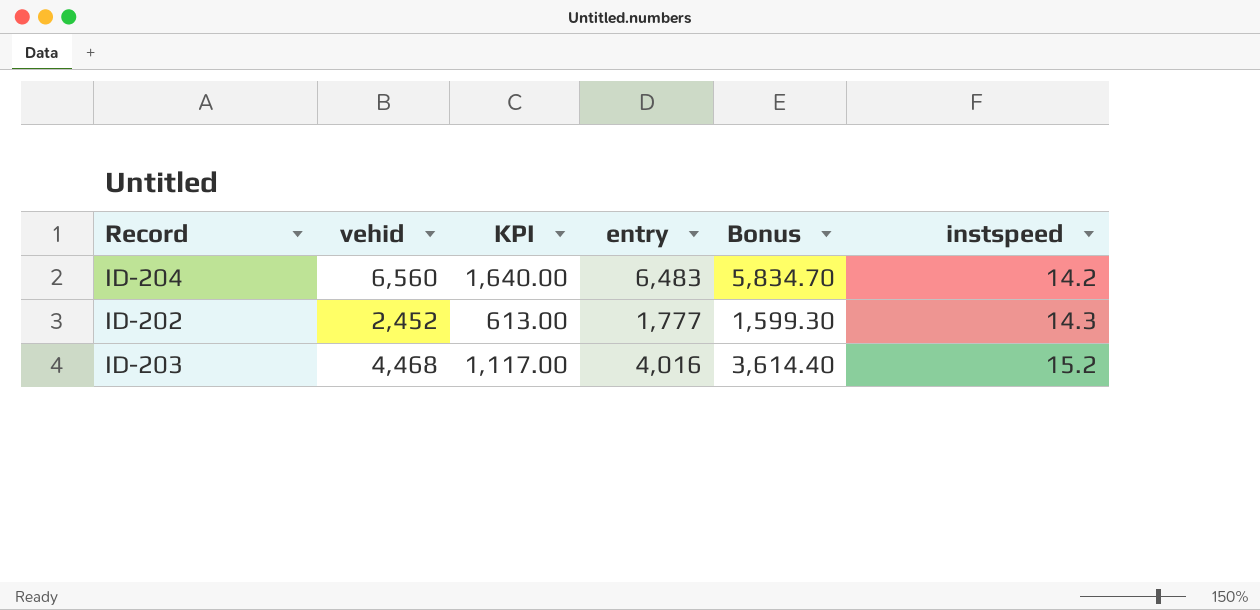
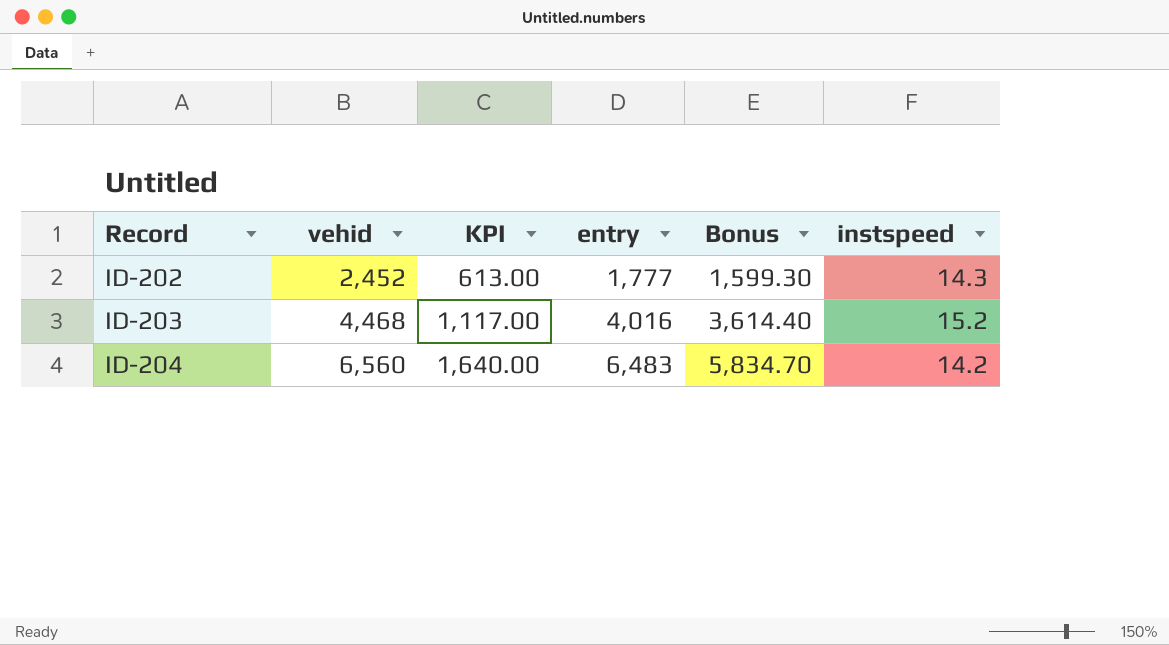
row order: instspeed ascending -> Record ascending

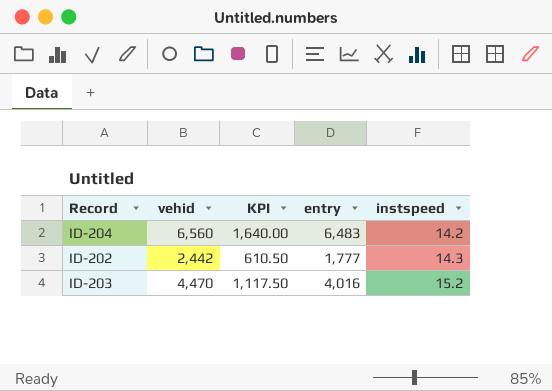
row order: Record ascending -> instspeed ascending
column Bonus | formula: [entry] * 0.9 -> none
ID-202 | vehid: 2,452 -> 2,442
ID-202 | KPI: 613.00 -> 610.50
ID-203 | vehid: 4,468 -> 4,470
ID-203 | KPI: 1,117.00 -> 1,117.50

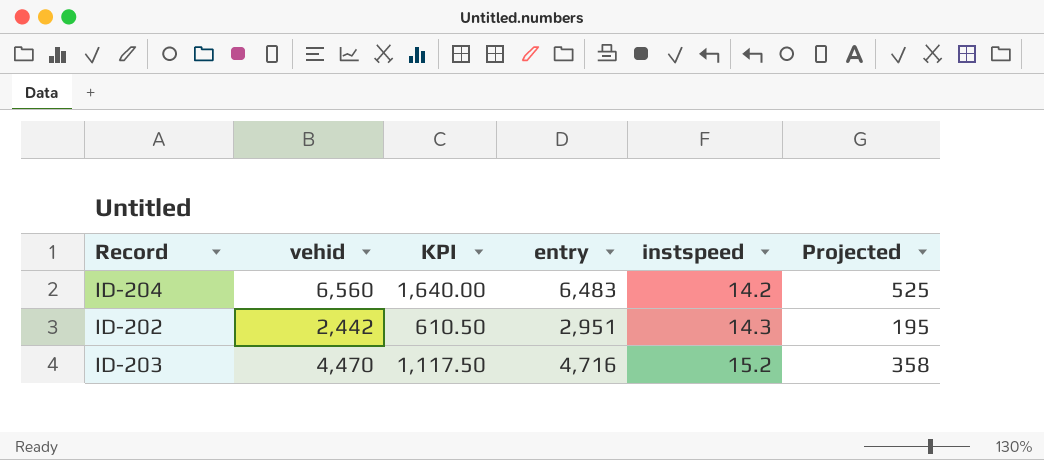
column Projected | formula: none -> [vehid] * 0.08
ID-202 | entry: 1,777 -> 2,951
ID-203 | entry: 4,016 -> 4,716

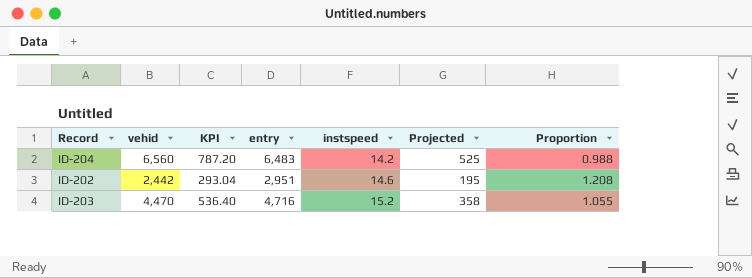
column KPI | formula: [vehid] * 0.25 -> [vehid] * 0.12
column Proportion | formula: none -> [entry] / [vehid]
ID-202 | instspeed: 14.3 -> 14.6

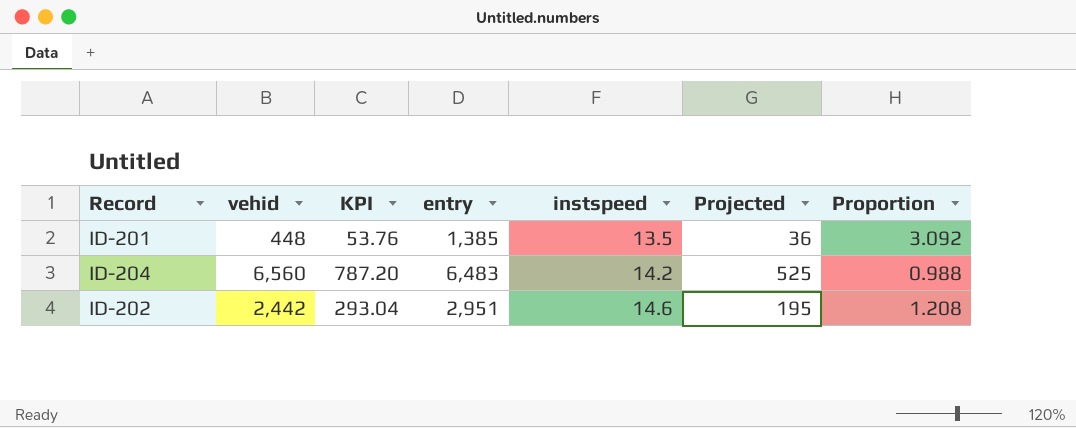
row ID-203: 4,470 | 536.40 | 4,716 | 15.2 | 358 | 1.055 -> none
row ID-201: none -> 448 | 53.76 | 1,385 | 13.5 | 36 | 3.092

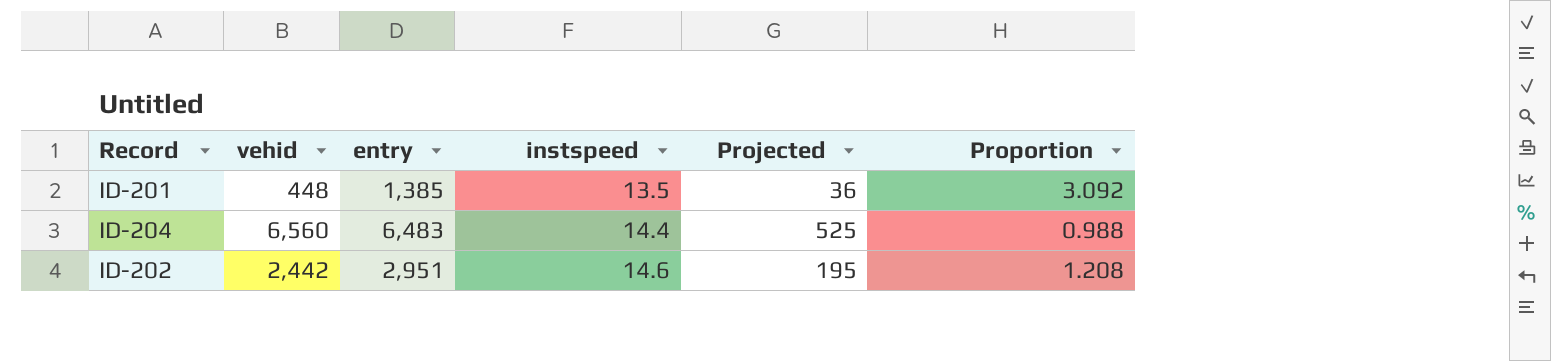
column KPI | formula: [vehid] * 0.12 -> none
ID-204 | instspeed: 14.2 -> 14.4

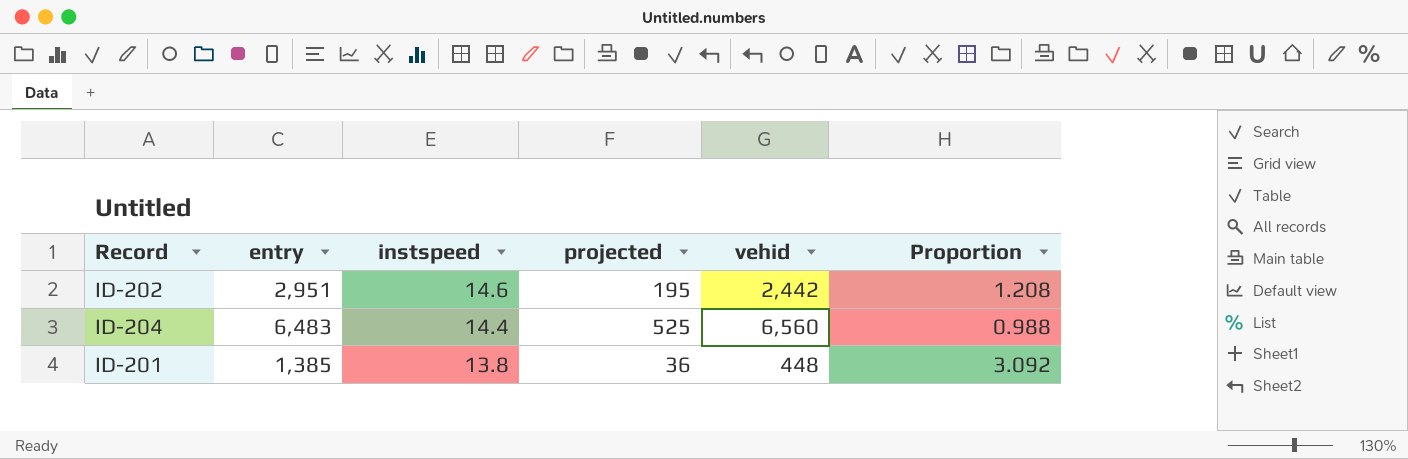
row order: instspeed ascending -> instspeed descending
column name: Projected -> projected
column vehid | position: 2 -> 5
ID-201 | instspeed: 13.5 -> 13.8

